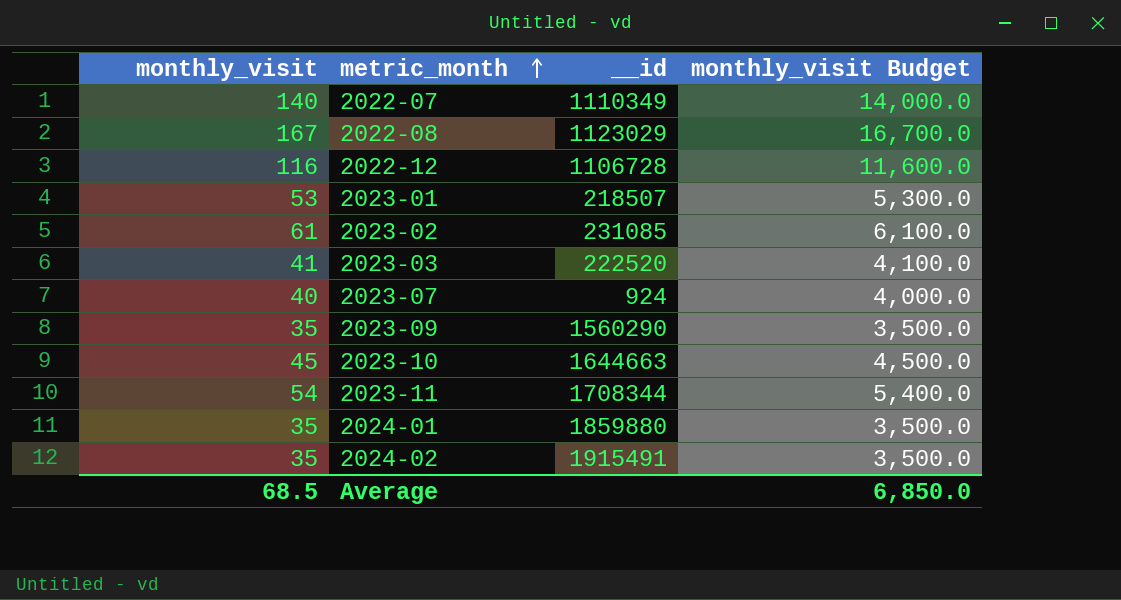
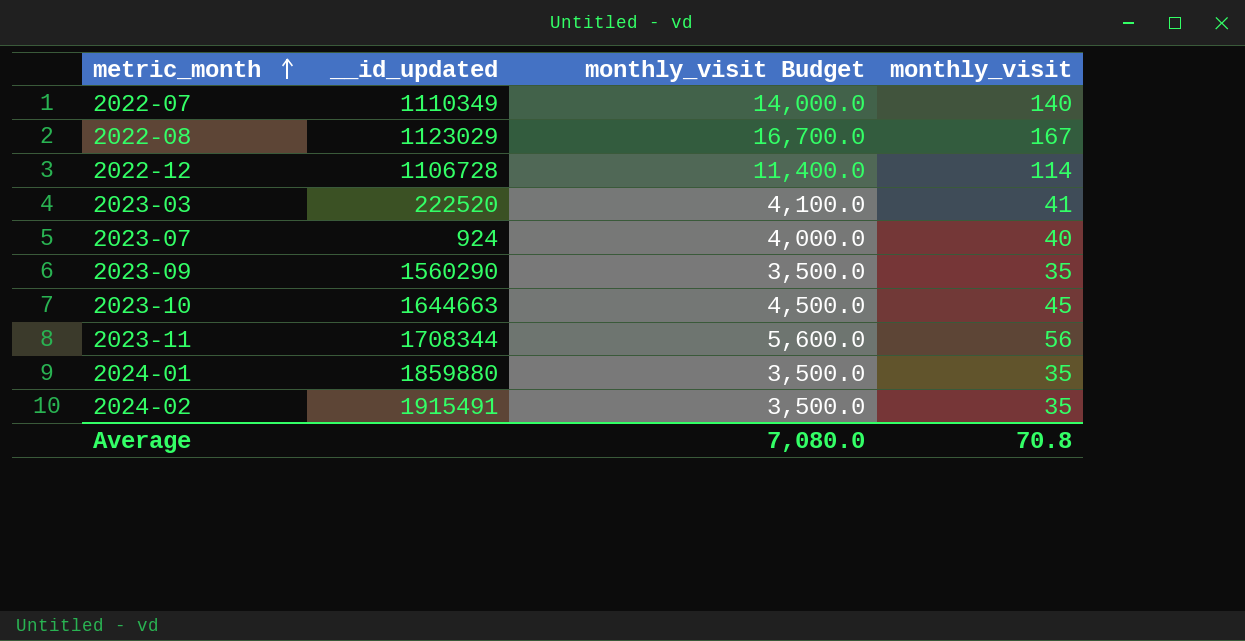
column name: __id -> __id_updated
column monthly_visit | position: 1 -> 4
row 2023-01: 53 | 218507 | 5,300.0 -> none
row 2023-02: 61 | 231085 | 6,100.0 -> none
2022-12 | monthly_visit Budget: 11,600.0 -> 11,400.0
2022-12 | monthly_visit: 116 -> 114
2023-11 | monthly_visit Budget: 5,400.0 -> 5,600.0
2023-11 | monthly_visit: 54 -> 56
Average | monthly_visit Budget: 6,850.0 -> 7,080.0
Average | monthly_visit: 68.5 -> 70.8

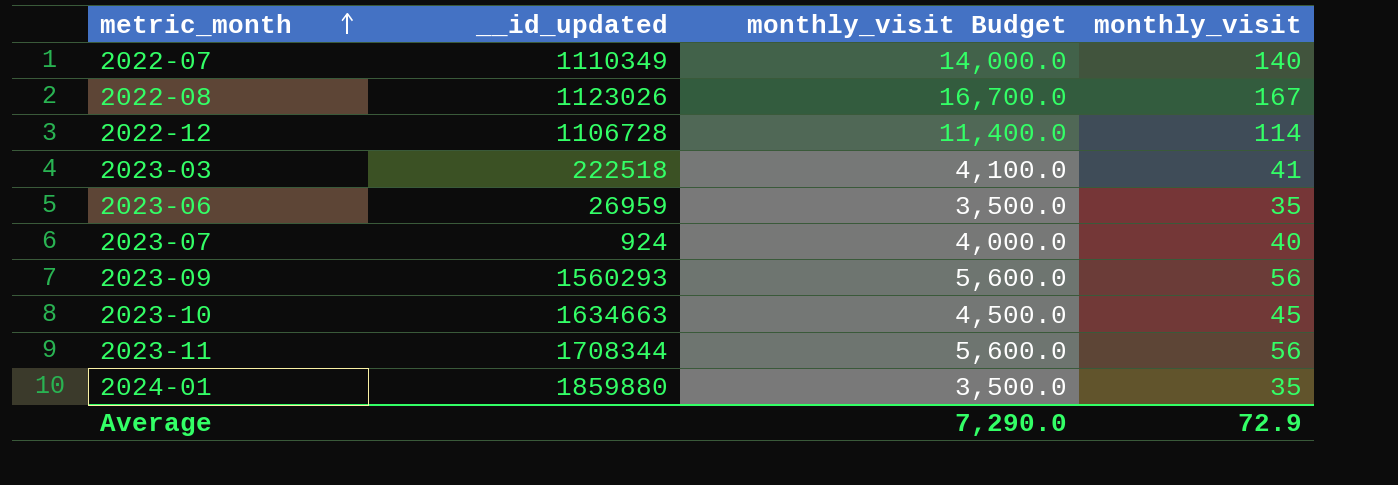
row 2024-02: 1915491 | 3,500.0 | 35 -> none
2022-08 | __id_updated: 1123029 -> 1123026
2023-03 | __id_updated: 222520 -> 222518
row 2023-06: none -> 26959 | 3,500.0 | 35
2023-09 | __id_updated: 1560290 -> 1560293
2023-09 | monthly_visit Budget: 3,500.0 -> 5,600.0
2023-09 | monthly_visit: 35 -> 56
2023-10 | __id_updated: 1644663 -> 1634663
Average | monthly_visit Budget: 7,080.0 -> 7,290.0
Average | monthly_visit: 70.8 -> 72.9

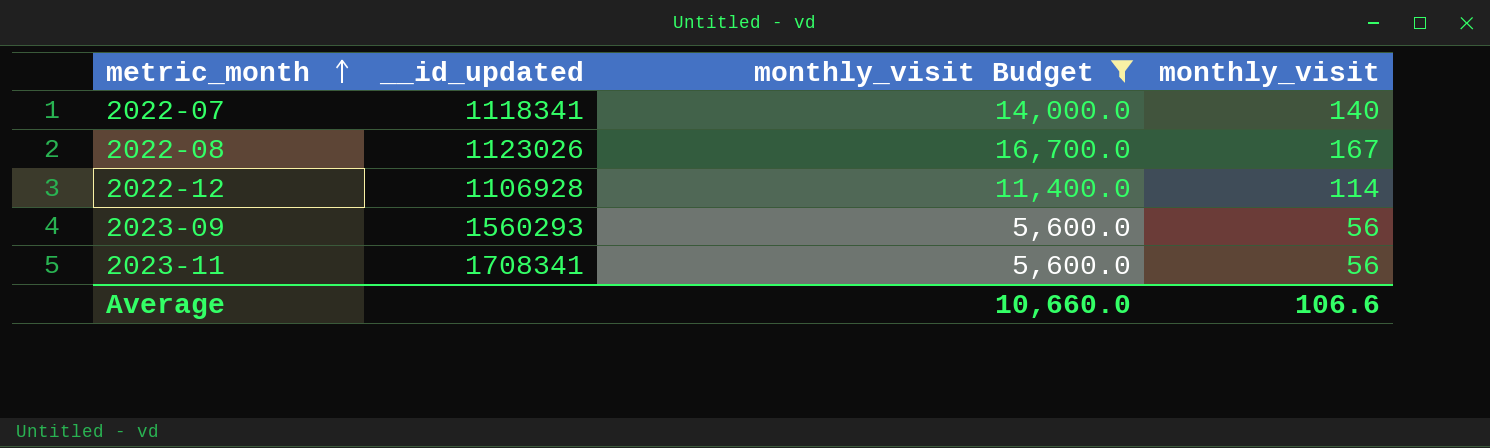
filter: none -> monthly_visit Budget >= 5,600.0
2022-07 | __id_updated: 1110349 -> 1118341
2022-12 | __id_updated: 1106728 -> 1106928
2023-11 | __id_updated: 1708344 -> 1708341
Average | monthly_visit Budget: 7,290.0 -> 10,660.0
Average | monthly_visit: 72.9 -> 106.6

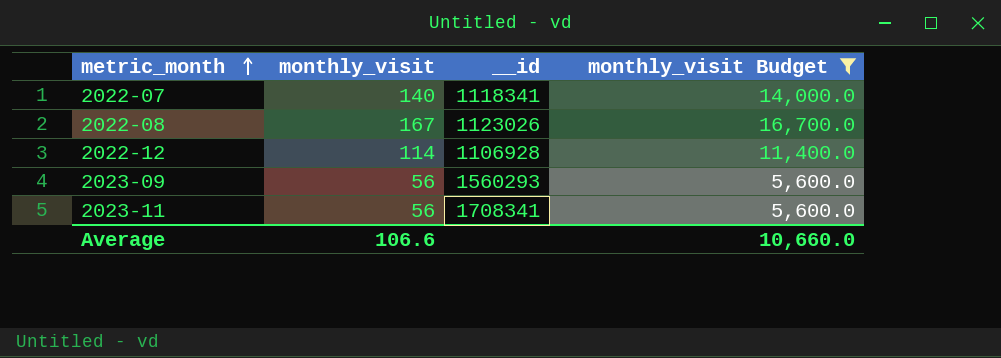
column monthly_visit | position: 4 -> 2
column name: __id_updated -> __id

